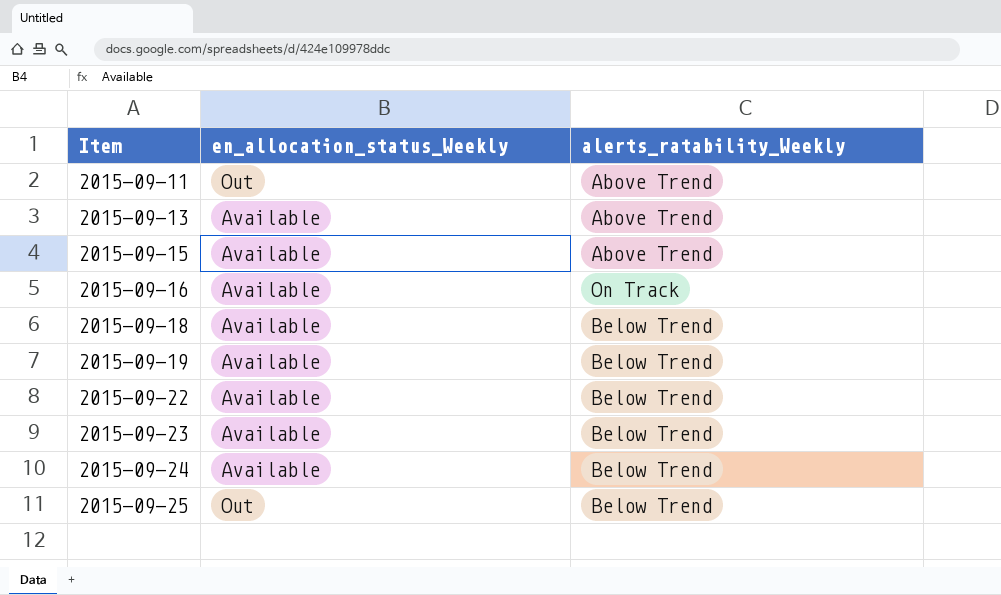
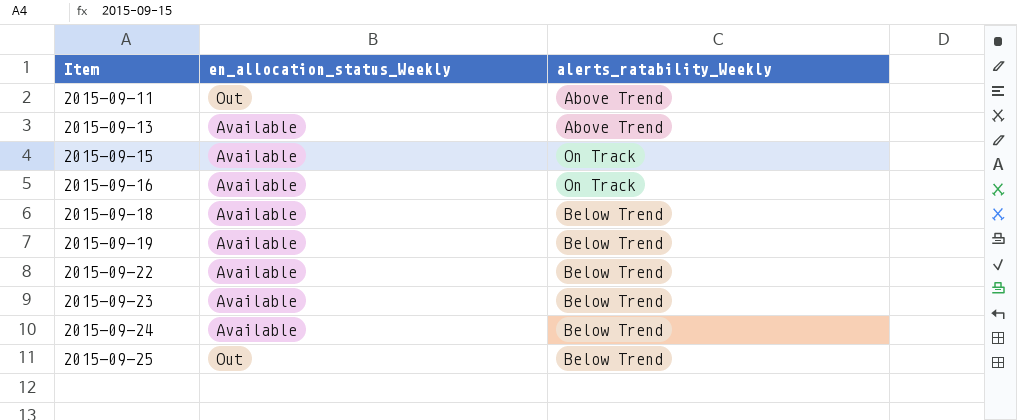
2015-09-15 | alerts_ratability_Weekly: Above Trend -> On Track

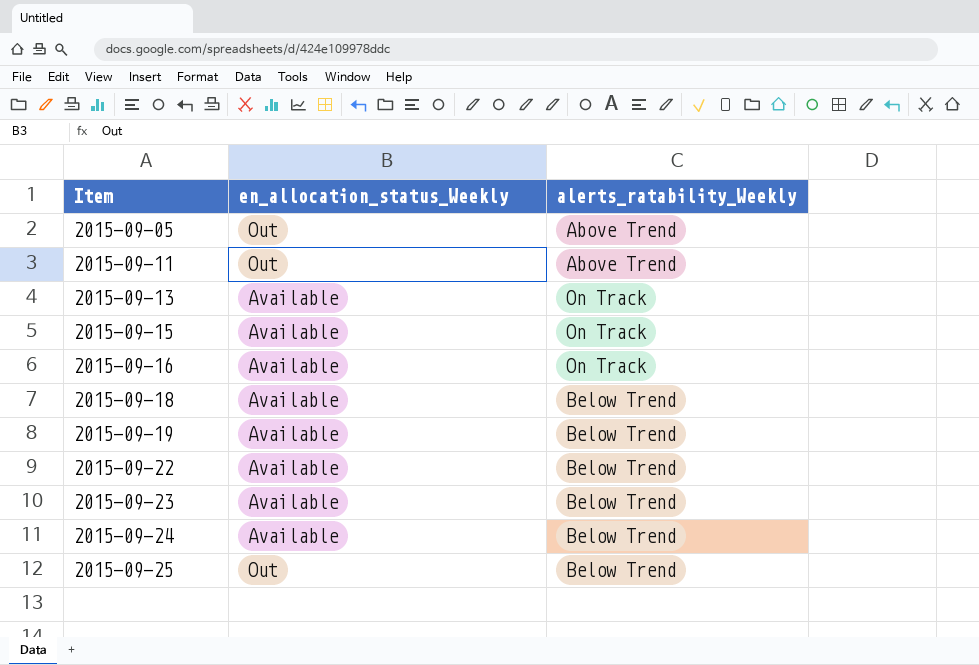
row 2015-09-05: none -> Out | Above Trend
2015-09-13 | alerts_ratability_Weekly: Above Trend -> On Track

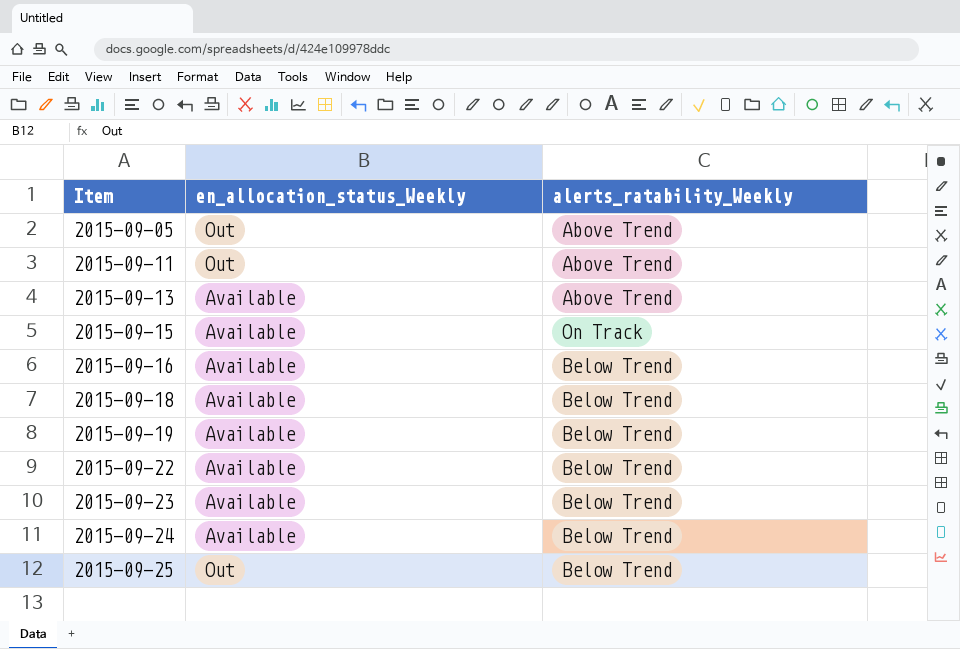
2015-09-13 | alerts_ratability_Weekly: On Track -> Above Trend
2015-09-16 | alerts_ratability_Weekly: On Track -> Below Trend

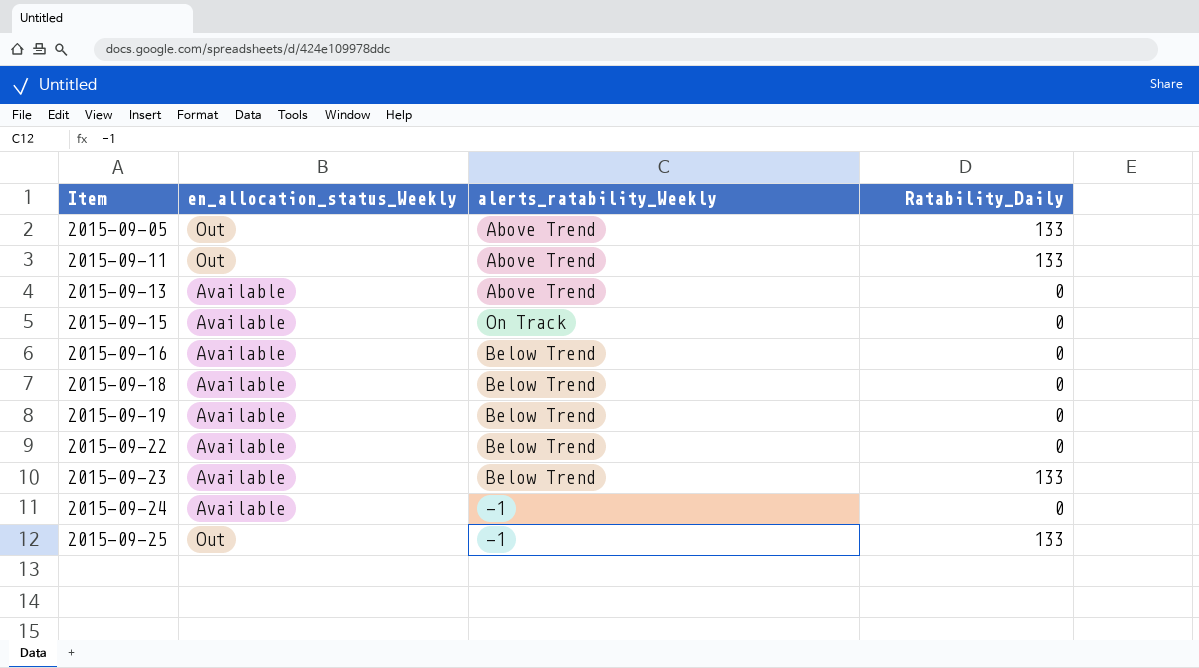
column Ratability_Daily | position: none -> 4
2015-09-24 | alerts_ratability_Weekly: Below Trend -> -1
2015-09-25 | alerts_ratability_Weekly: Below Trend -> -1

